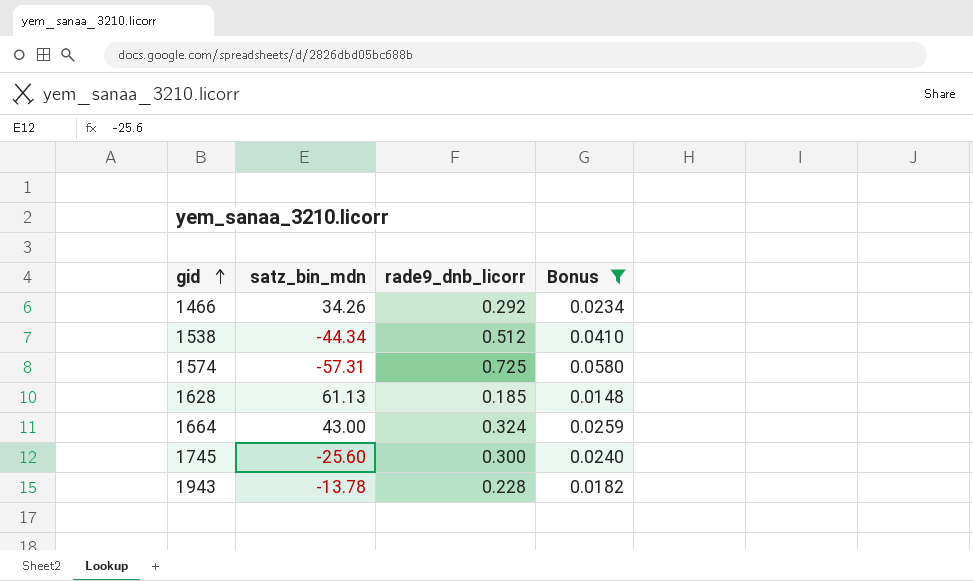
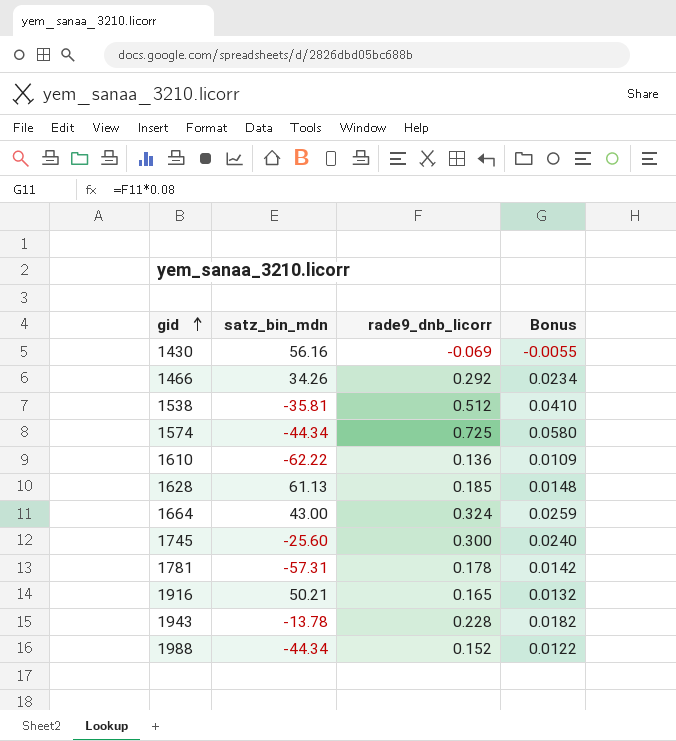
filter: Bonus >= 0.0148 -> none
1538 | satz_bin_mdn: -44.34 -> -35.81
1574 | satz_bin_mdn: -57.31 -> -44.34

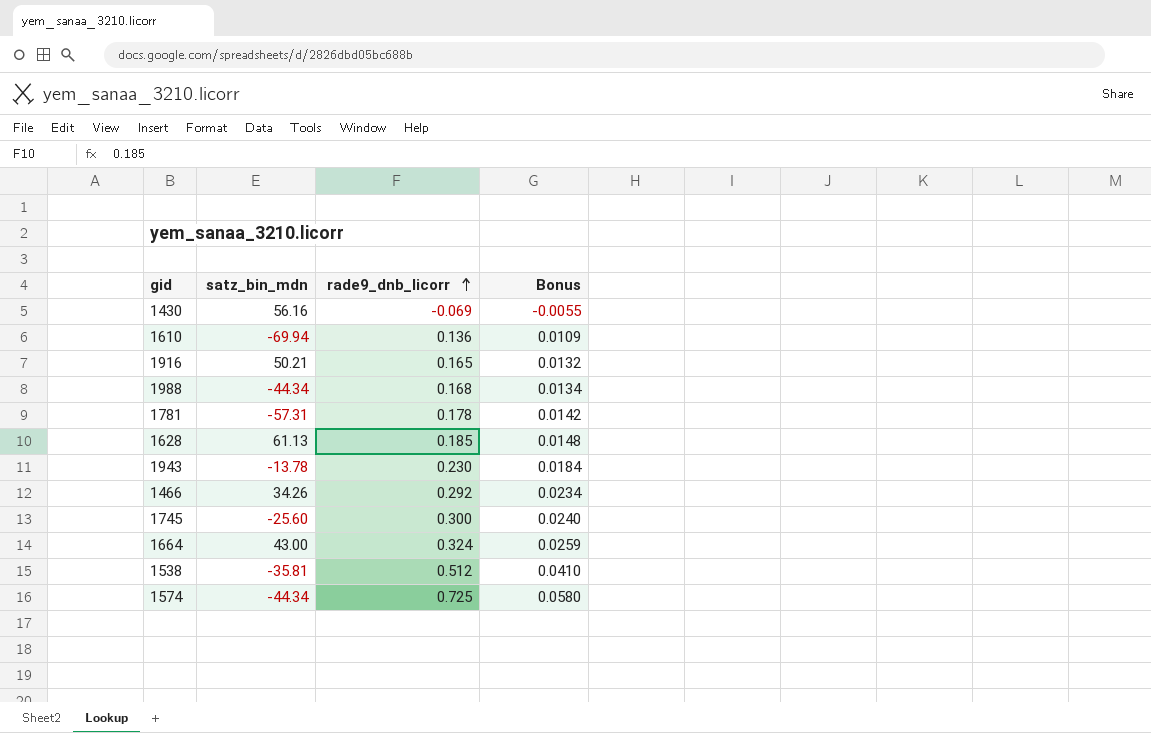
row order: gid ascending -> rade9_dnb_licorr ascending
1610 | satz_bin_mdn: -62.22 -> -69.94
1988 | rade9_dnb_licorr: 0.152 -> 0.168
1988 | Bonus: 0.0122 -> 0.0134
1943 | rade9_dnb_licorr: 0.228 -> 0.230
1943 | Bonus: 0.0182 -> 0.0184

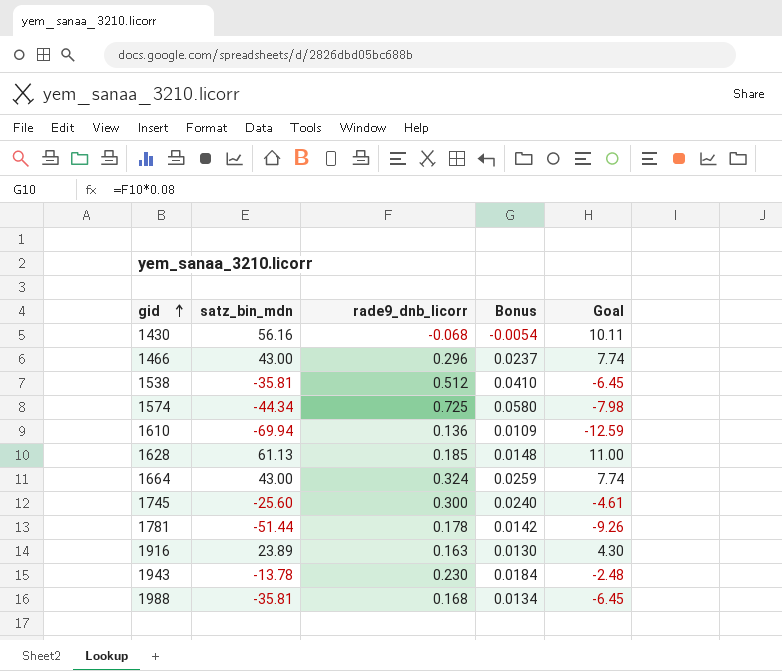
row order: rade9_dnb_licorr ascending -> gid ascending
column Goal | formula: none -> [satz_bin_mdn] * 0.18
1430 | rade9_dnb_licorr: -0.069 -> -0.068
1430 | Bonus: -0.0055 -> -0.0054
1466 | satz_bin_mdn: 34.26 -> 43.00
1466 | rade9_dnb_licorr: 0.292 -> 0.296
1466 | Bonus: 0.0234 -> 0.0237
1781 | satz_bin_mdn: -57.31 -> -51.44
1916 | satz_bin_mdn: 50.21 -> 23.89
1916 | rade9_dnb_licorr: 0.165 -> 0.163
1916 | Bonus: 0.0132 -> 0.0130
1988 | satz_bin_mdn: -44.34 -> -35.81

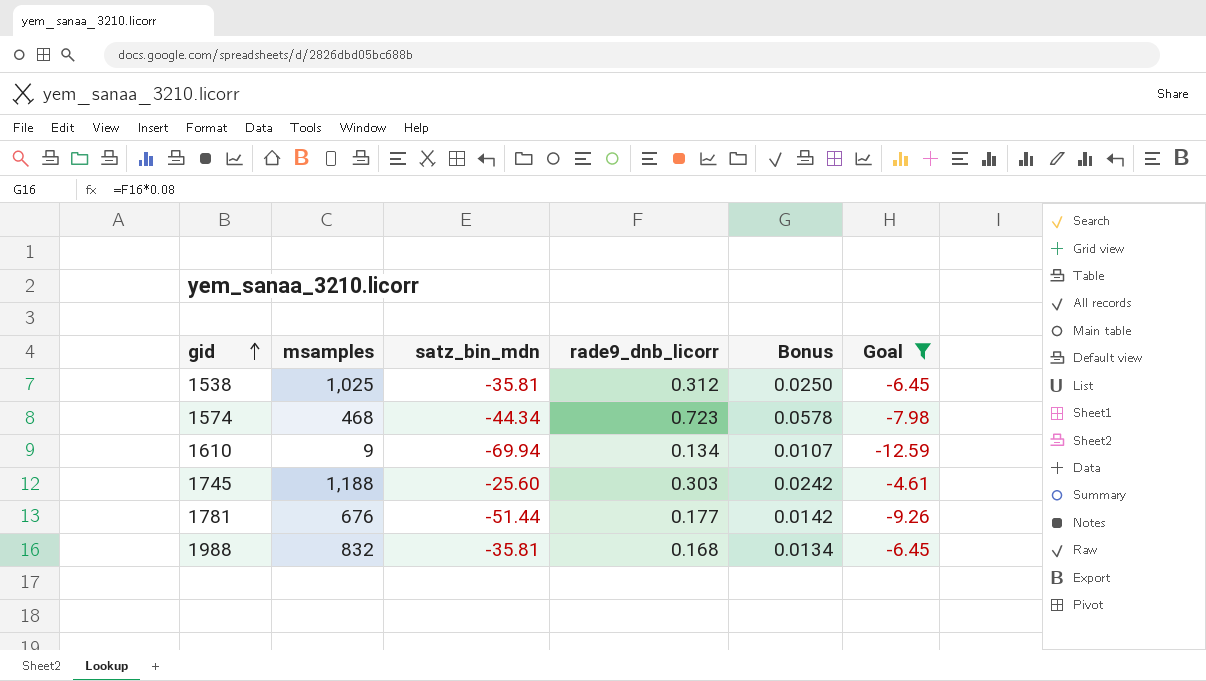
filter: none -> Goal <= -4.61
column msamples | position: none -> 2
1538 | rade9_dnb_licorr: 0.512 -> 0.312
1538 | Bonus: 0.0410 -> 0.0250
1574 | rade9_dnb_licorr: 0.725 -> 0.723
1574 | Bonus: 0.0580 -> 0.0578
1610 | rade9_dnb_licorr: 0.136 -> 0.134
1610 | Bonus: 0.0109 -> 0.0107
1745 | rade9_dnb_licorr: 0.300 -> 0.303
1745 | Bonus: 0.0240 -> 0.0242
1781 | rade9_dnb_licorr: 0.178 -> 0.177

